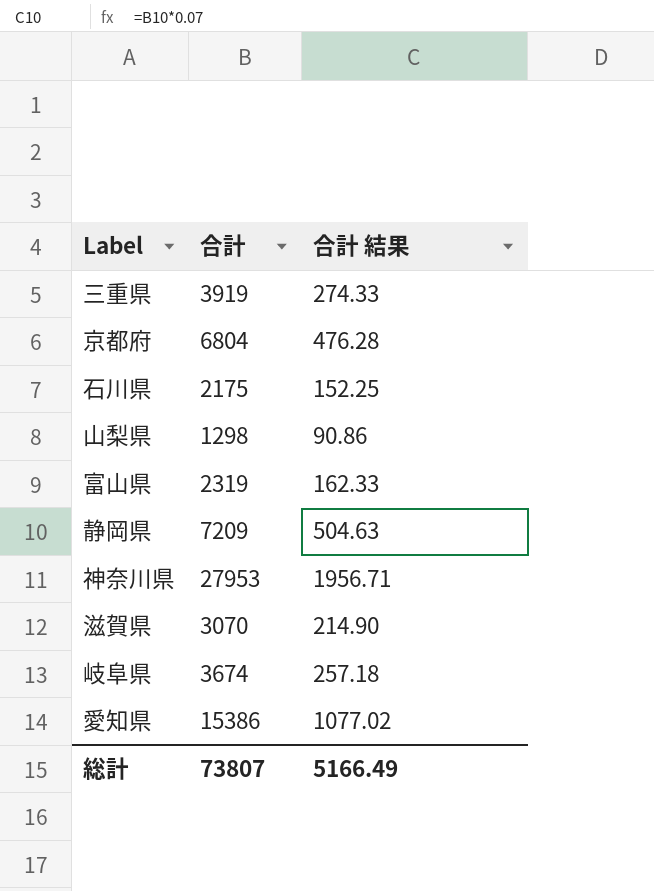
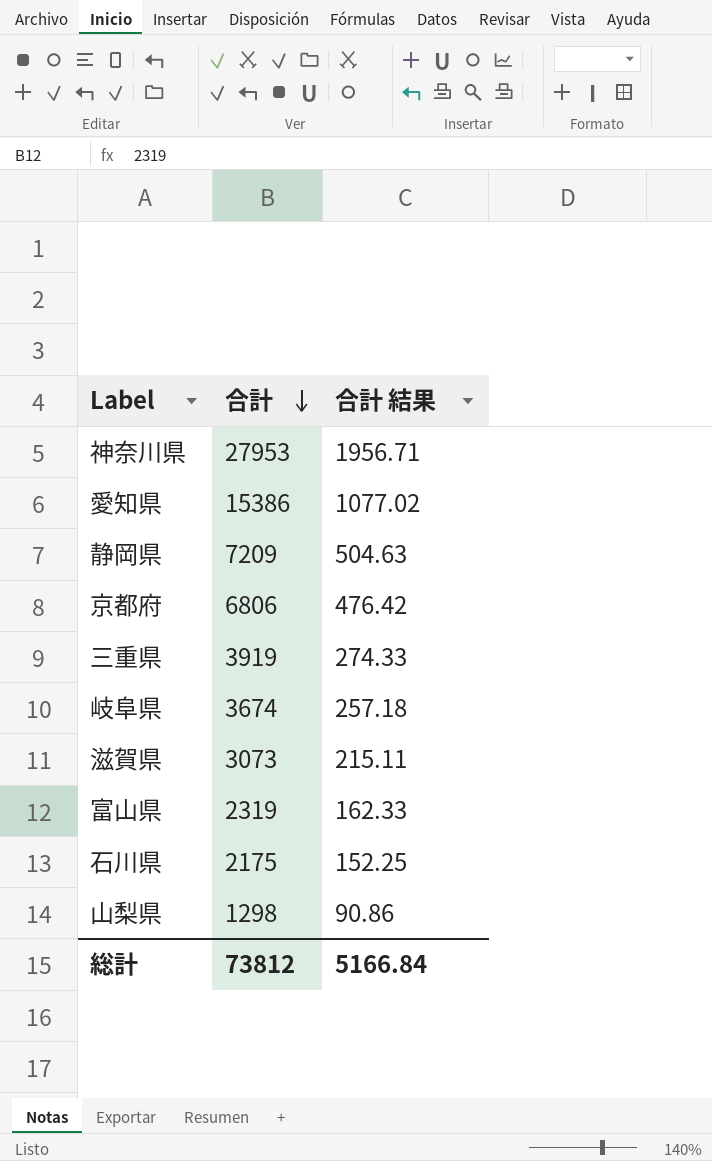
row order: none -> 合計 descending
京都府 | 合計: 6804 -> 6806
京都府 | 合計 結果: 476.28 -> 476.42
滋賀県 | 合計: 3070 -> 3073
滋賀県 | 合計 結果: 214.90 -> 215.11
総計 | 合計: 73807 -> 73812
総計 | 合計 結果: 5166.49 -> 5166.84

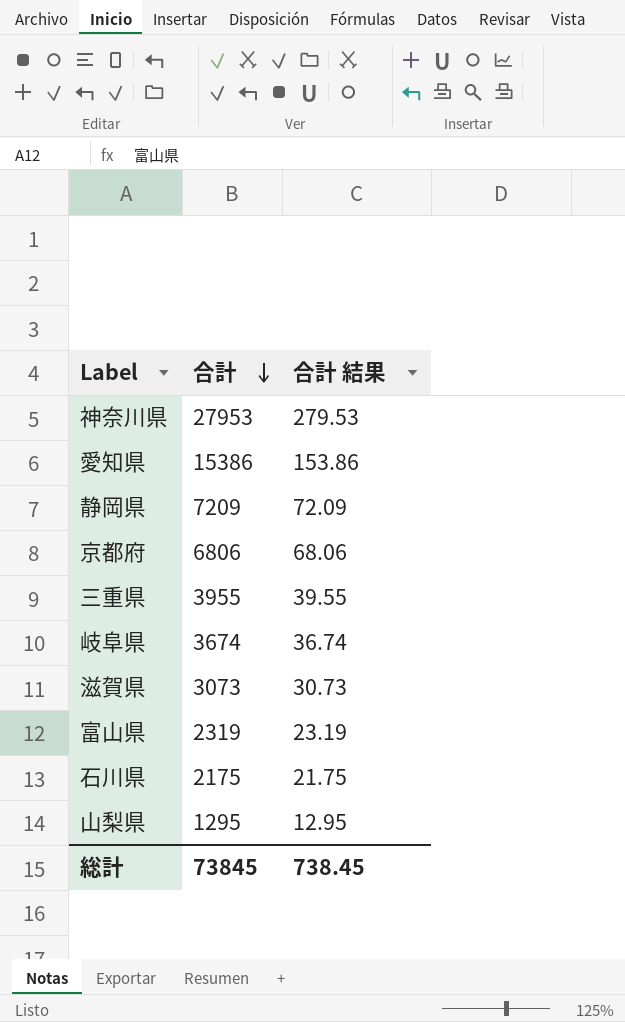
column 合計 結果 | formula: [合計] * 0.07 -> [合計] * 0.01
三重県 | 合計: 3919 -> 3955
山梨県 | 合計: 1298 -> 1295
総計 | 合計: 73812 -> 73845
総計 | 合計 結果: 5166.84 -> 738.45

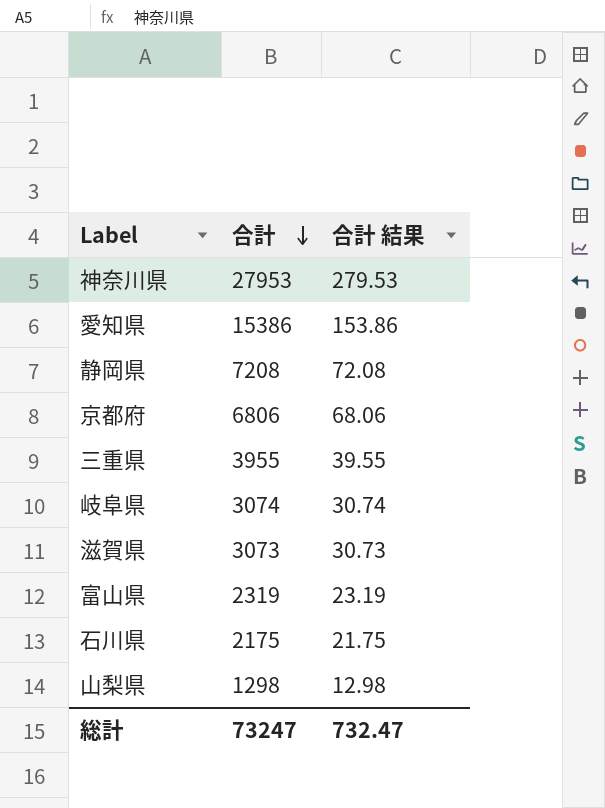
静岡県 | 合計: 7209 -> 7208
静岡県 | 合計 結果: 72.09 -> 72.08
岐阜県 | 合計: 3674 -> 3074
岐阜県 | 合計 結果: 36.74 -> 30.74
山梨県 | 合計: 1295 -> 1298
山梨県 | 合計 結果: 12.95 -> 12.98
総計 | 合計: 73845 -> 73247
総計 | 合計 結果: 738.45 -> 732.47

